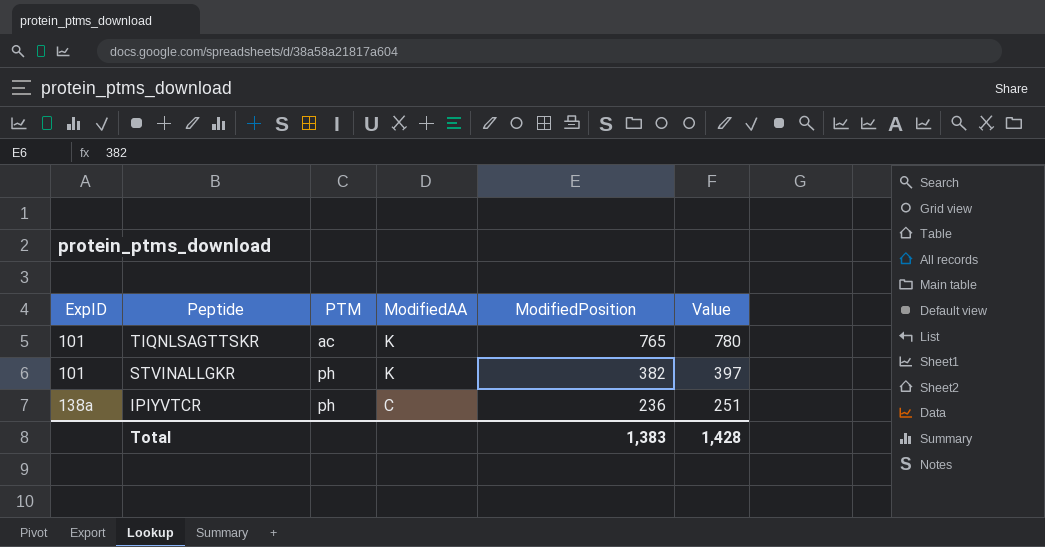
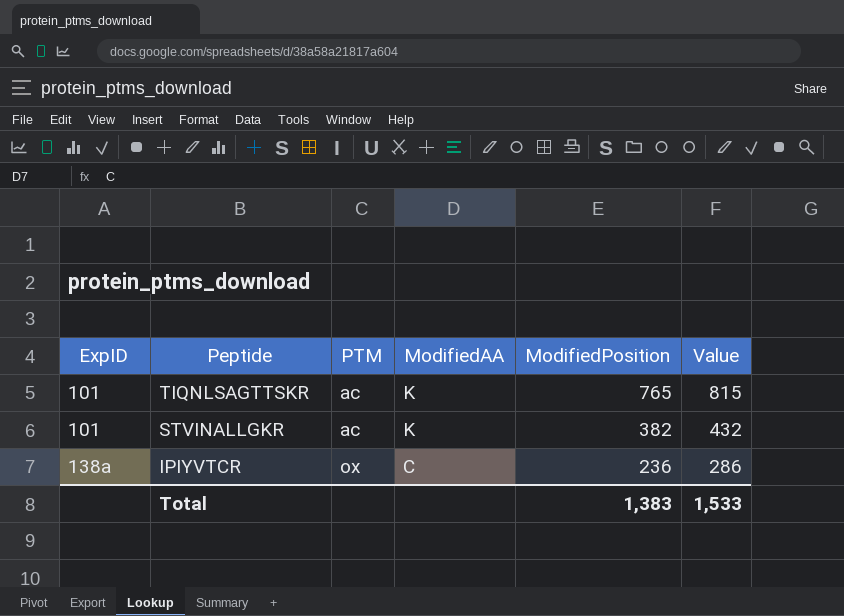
column Value | formula: [ModifiedPosition] + 15 -> [ModifiedPosition] + 50
STVINALLGKR | PTM: ph -> ac
IPIYVTCR | PTM: ph -> ox
Total | Value: 1,428 -> 1,533

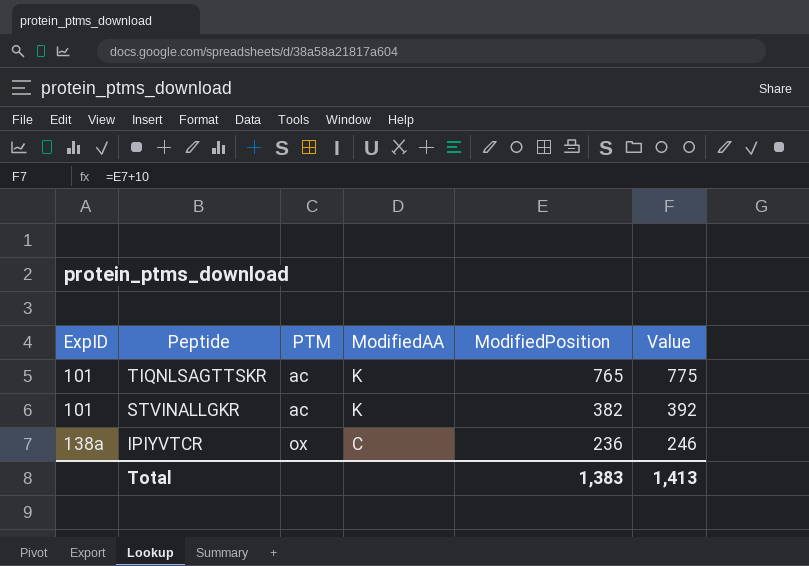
column Value | formula: [ModifiedPosition] + 50 -> [ModifiedPosition] + 10
Total | Value: 1,533 -> 1,413

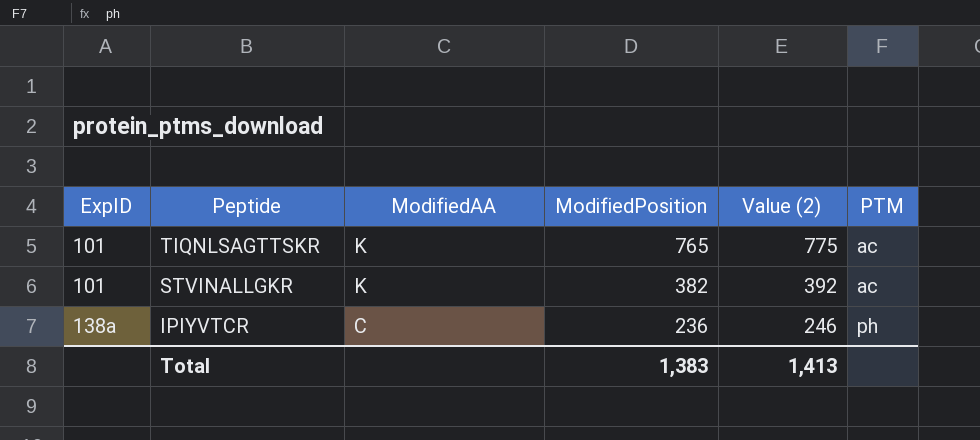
column name: Value -> Value (2)
column PTM | position: 3 -> 6
IPIYVTCR | PTM: ox -> ph

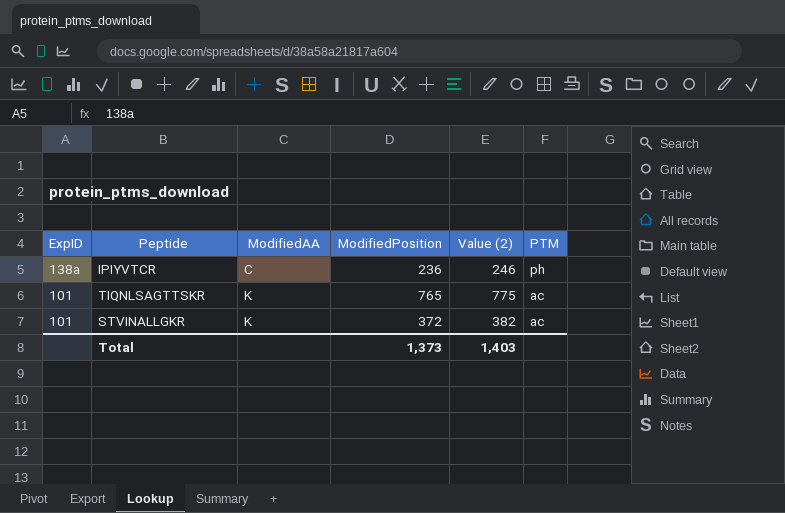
row order: ExpID ascending -> ExpID descending
STVINALLGKR | ModifiedPosition: 382 -> 372
STVINALLGKR | Value (2): 392 -> 382
Total | ModifiedPosition: 1,383 -> 1,373
Total | Value (2): 1,413 -> 1,403

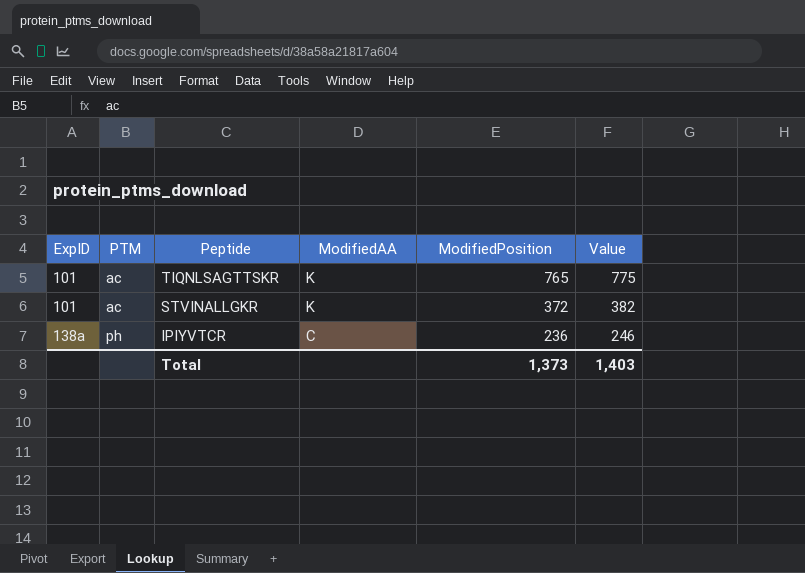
row order: ExpID descending -> ExpID ascending
column PTM | position: 6 -> 2
column name: Value (2) -> Value

